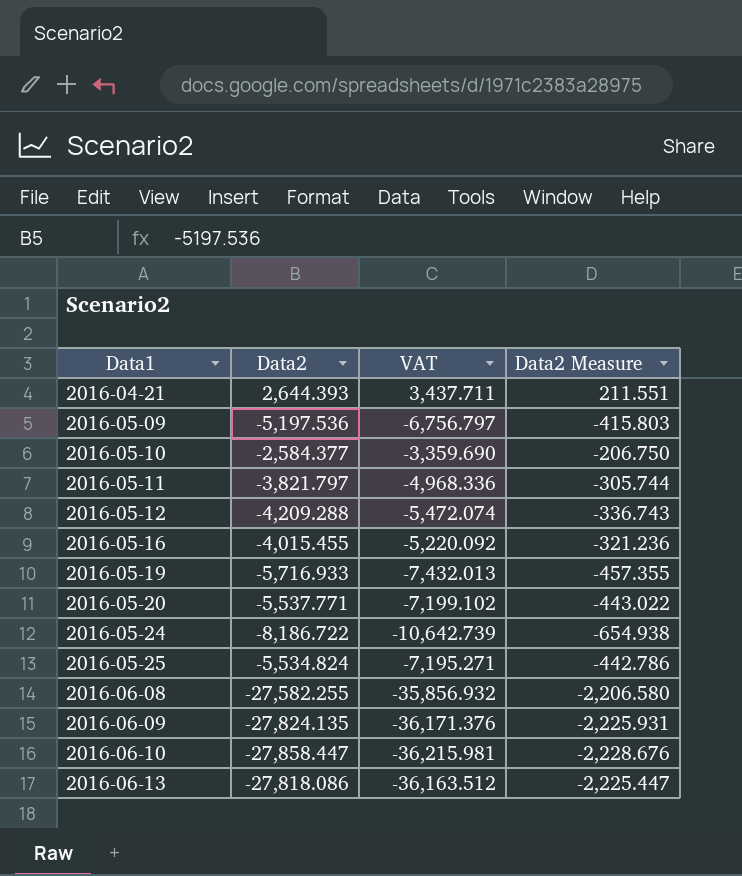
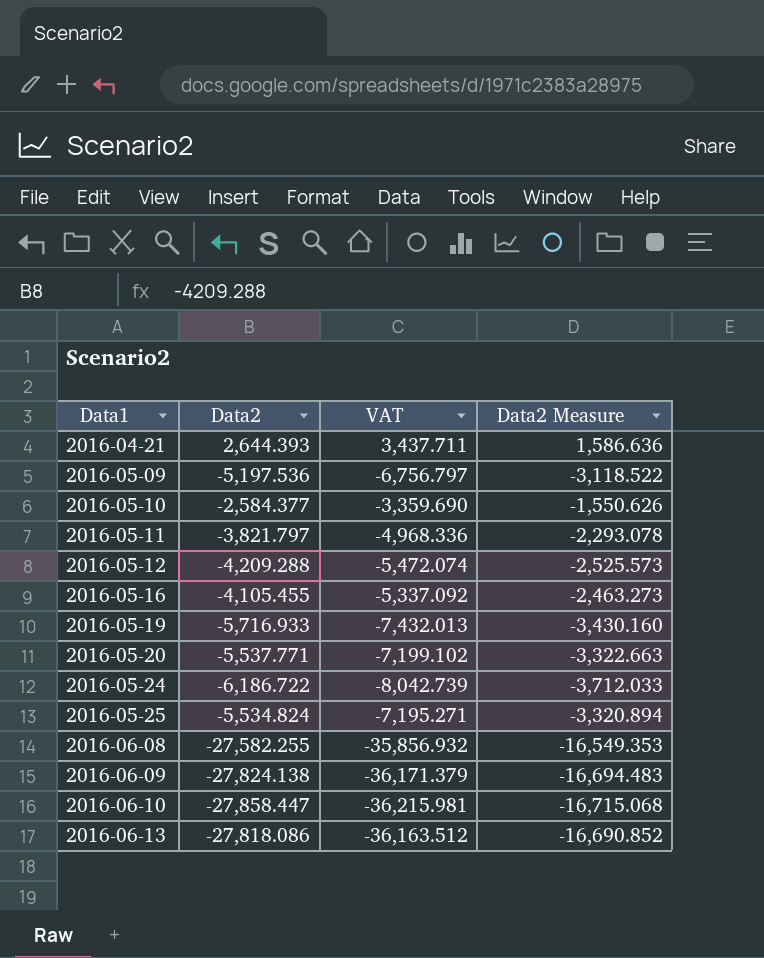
column Data2 Measure | formula: [Data2] * 0.08 -> [Data2] * 0.6
2016-05-16 | Data2: -4,015.455 -> -4,105.455
2016-05-16 | VAT: -5,220.092 -> -5,337.092
2016-05-24 | Data2: -8,186.722 -> -6,186.722
2016-05-24 | VAT: -10,642.739 -> -8,042.739
2016-06-09 | Data2: -27,824.135 -> -27,824.138
2016-06-09 | VAT: -36,171.376 -> -36,171.379

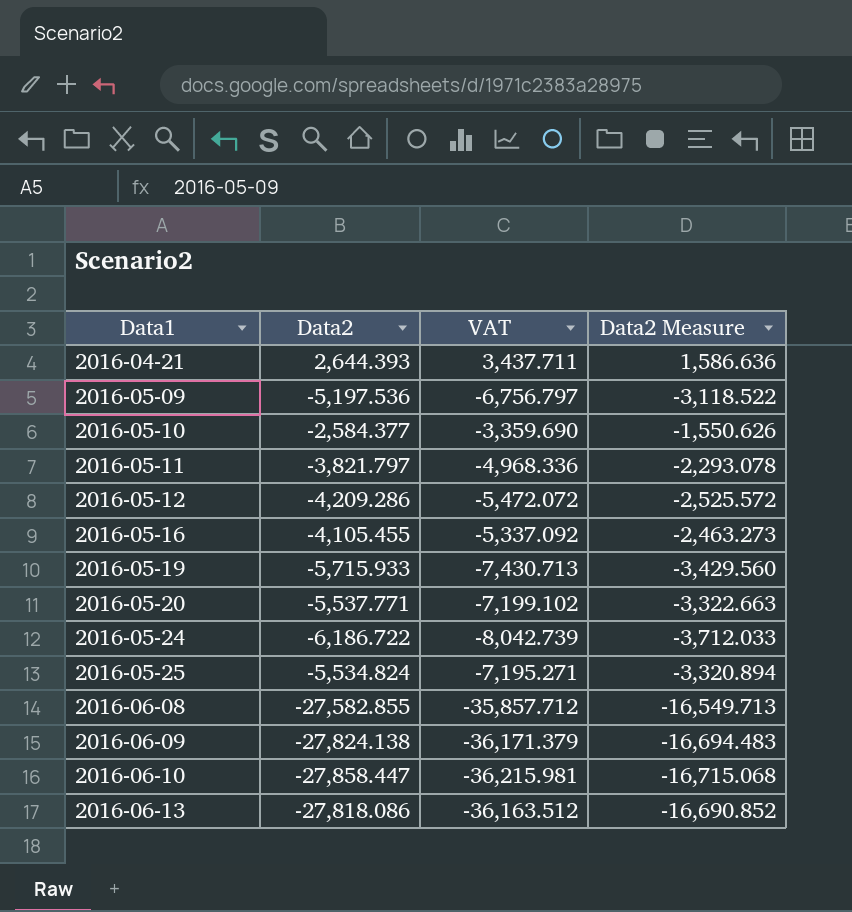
2016-05-12 | Data2: -4,209.288 -> -4,209.286
2016-05-12 | VAT: -5,472.074 -> -5,472.072
2016-05-12 | Data2 Measure: -2,525.573 -> -2,525.572
2016-05-19 | Data2: -5,716.933 -> -5,715.933
2016-05-19 | VAT: -7,432.013 -> -7,430.713
2016-05-19 | Data2 Measure: -3,430.160 -> -3,429.560
2016-06-08 | Data2: -27,582.255 -> -27,582.855
2016-06-08 | VAT: -35,856.932 -> -35,857.712
2016-06-08 | Data2 Measure: -16,549.353 -> -16,549.713

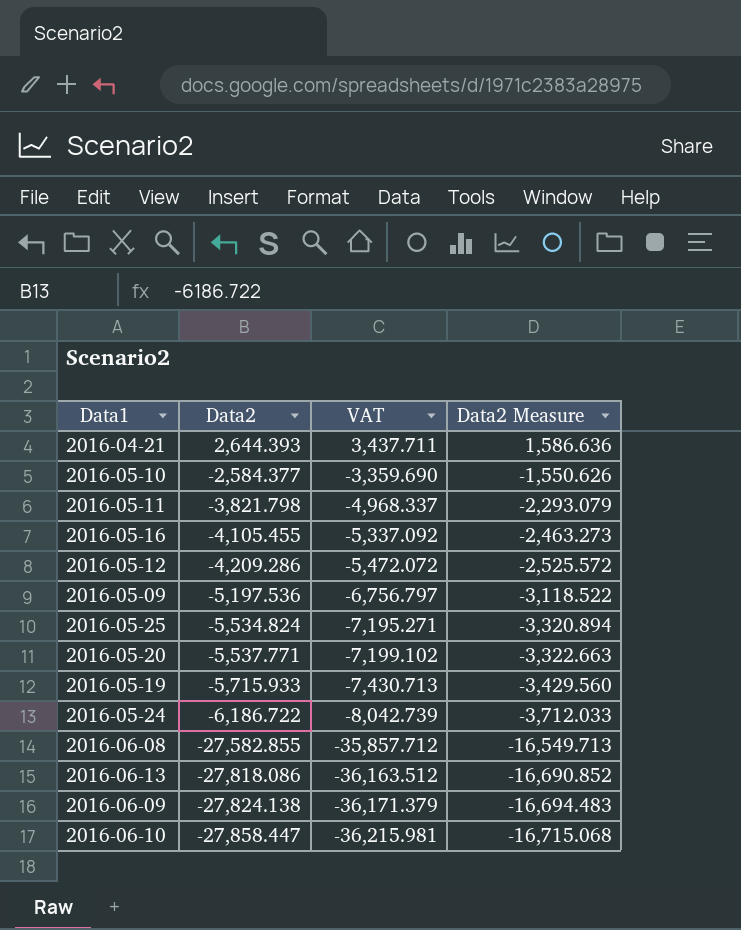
row order: Data1 ascending -> Data2 descending
2016-05-11 | Data2: -3,821.797 -> -3,821.798
2016-05-11 | VAT: -4,968.336 -> -4,968.337
2016-05-11 | Data2 Measure: -2,293.078 -> -2,293.079

